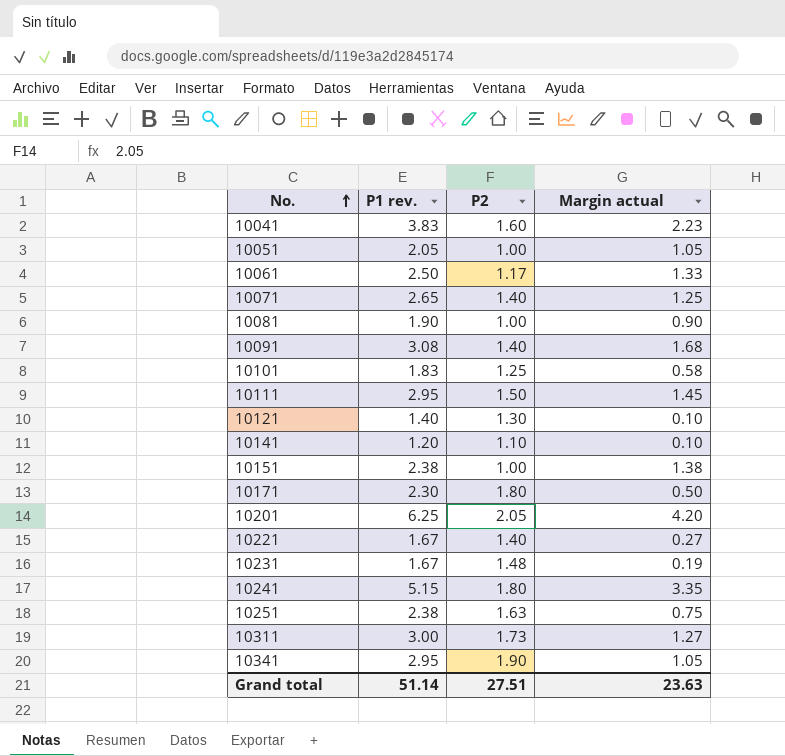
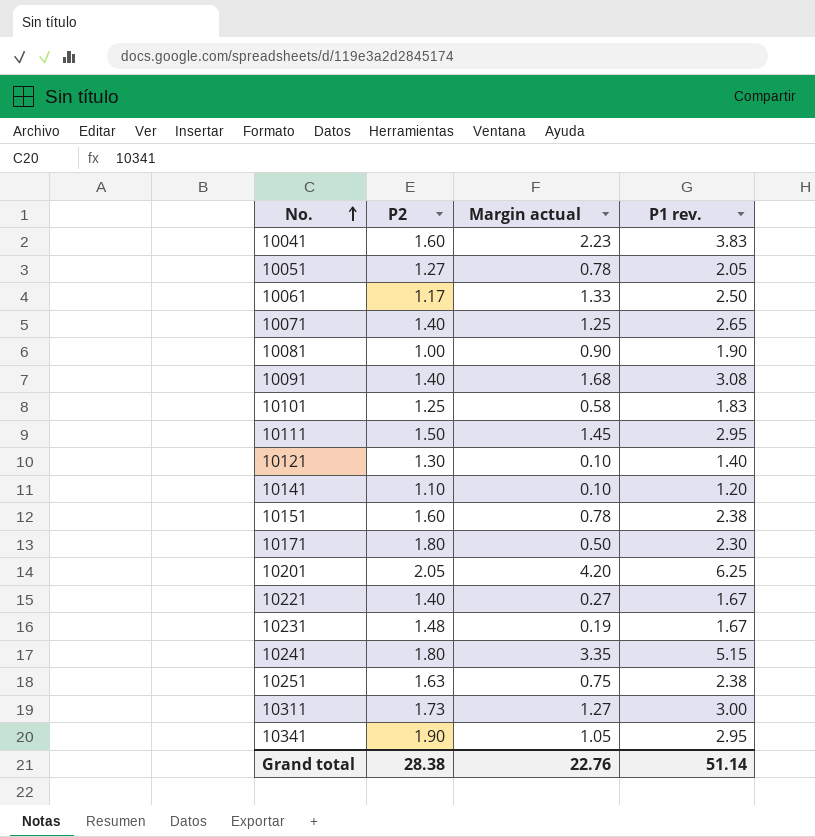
column P1 rev. | position: 2 -> 4
10051 | P2: 1.00 -> 1.27
10051 | Margin actual: 1.05 -> 0.78
10151 | P2: 1.00 -> 1.60
10151 | Margin actual: 1.38 -> 0.78
Grand total | P2: 27.51 -> 28.38
Grand total | Margin actual: 23.63 -> 22.76

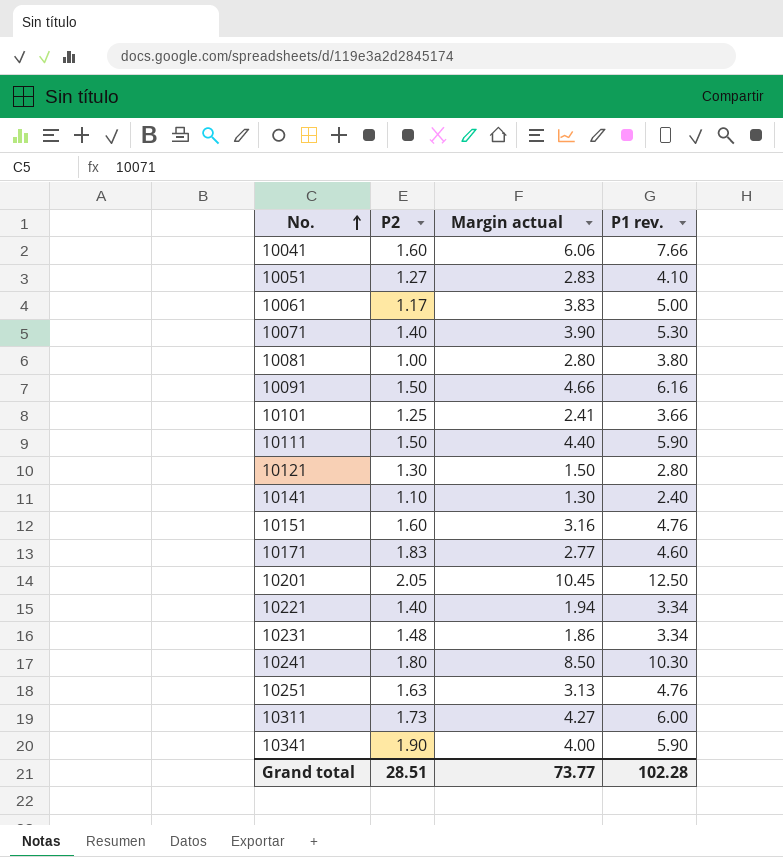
10041 | Margin actual: 2.23 -> 6.06
10041 | P1 rev.: 3.83 -> 7.66
10051 | Margin actual: 0.78 -> 2.83
10051 | P1 rev.: 2.05 -> 4.10
10061 | Margin actual: 1.33 -> 3.83
10061 | P1 rev.: 2.50 -> 5.00
10071 | Margin actual: 1.25 -> 3.90
10071 | P1 rev.: 2.65 -> 5.30
10081 | Margin actual: 0.90 -> 2.80
10081 | P1 rev.: 1.90 -> 3.80
10091 | P2: 1.40 -> 1.50
10091 | Margin actual: 1.68 -> 4.66
10091 | P1 rev.: 3.08 -> 6.16
10101 | Margin actual: 0.58 -> 2.41
10101 | P1 rev.: 1.83 -> 3.66
10111 | Margin actual: 1.45 -> 4.40
10111 | P1 rev.: 2.95 -> 5.90
10121 | Margin actual: 0.10 -> 1.50
10121 | P1 rev.: 1.40 -> 2.80
10141 | Margin actual: 0.10 -> 1.30
10141 | P1 rev.: 1.20 -> 2.40
10151 | Margin actual: 0.78 -> 3.16
10151 | P1 rev.: 2.38 -> 4.76
10171 | P2: 1.80 -> 1.83
10171 | Margin actual: 0.50 -> 2.77
10171 | P1 rev.: 2.30 -> 4.60
10201 | Margin actual: 4.20 -> 10.45
10201 | P1 rev.: 6.25 -> 12.50
10221 | Margin actual: 0.27 -> 1.94
10221 | P1 rev.: 1.67 -> 3.34
10231 | Margin actual: 0.19 -> 1.86
10231 | P1 rev.: 1.67 -> 3.34
10241 | Margin actual: 3.35 -> 8.50
10241 | P1 rev.: 5.15 -> 10.30
10251 | Margin actual: 0.75 -> 3.13
10251 | P1 rev.: 2.38 -> 4.76
10311 | Margin actual: 1.27 -> 4.27
10311 | P1 rev.: 3.00 -> 6.00
10341 | Margin actual: 1.05 -> 4.00
10341 | P1 rev.: 2.95 -> 5.90
Grand total | P2: 28.38 -> 28.51
Grand total | Margin actual: 22.76 -> 73.77
Grand total | P1 rev.: 51.14 -> 102.28

